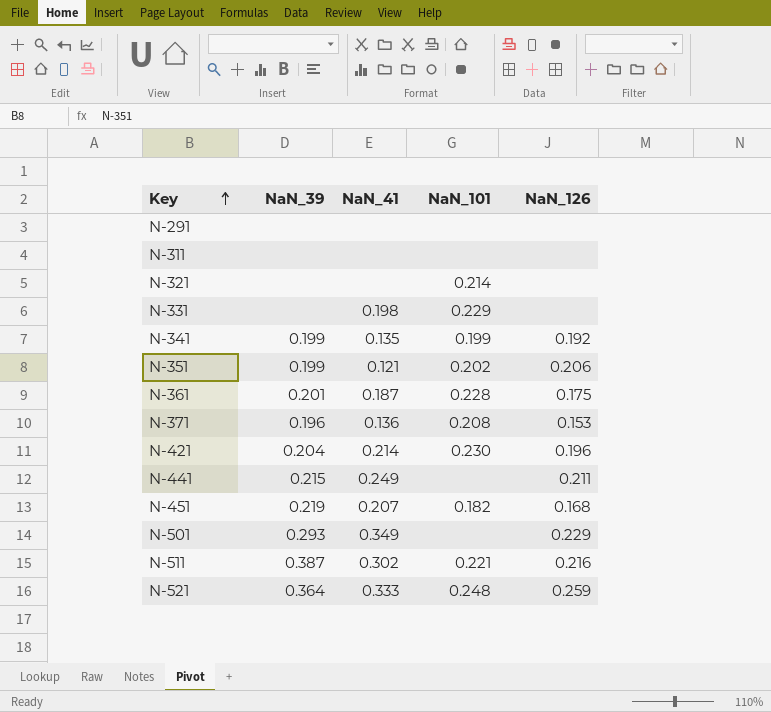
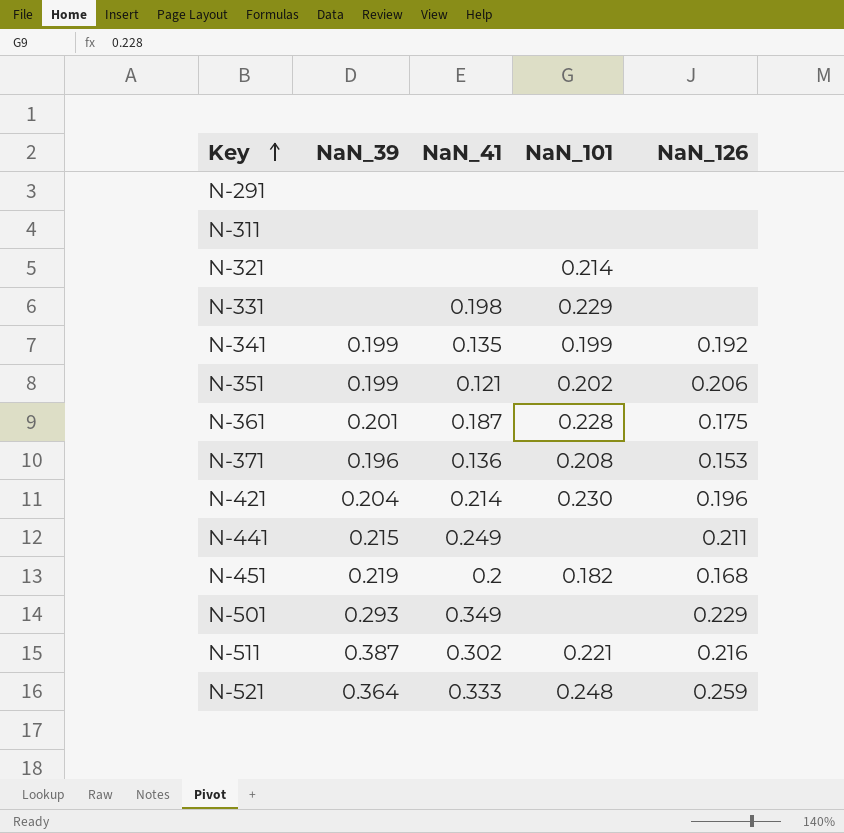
N-451 | NaN_41: 0.207 -> 0.2

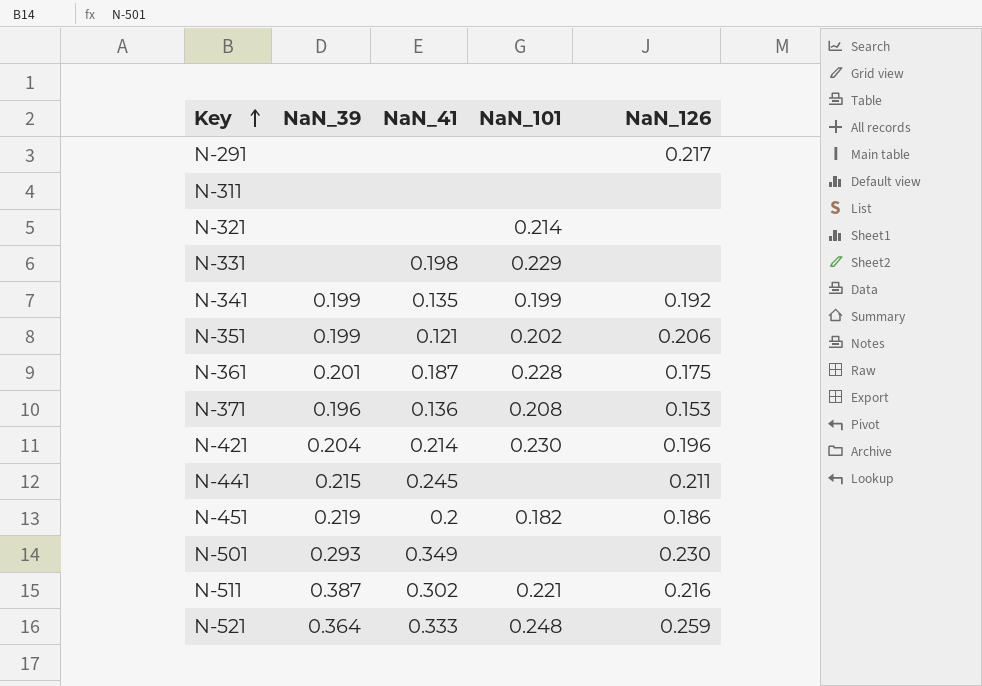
N-291 | NaN_126: none -> 0.217
N-441 | NaN_41: 0.249 -> 0.245
N-451 | NaN_126: 0.168 -> 0.186
N-501 | NaN_126: 0.229 -> 0.230

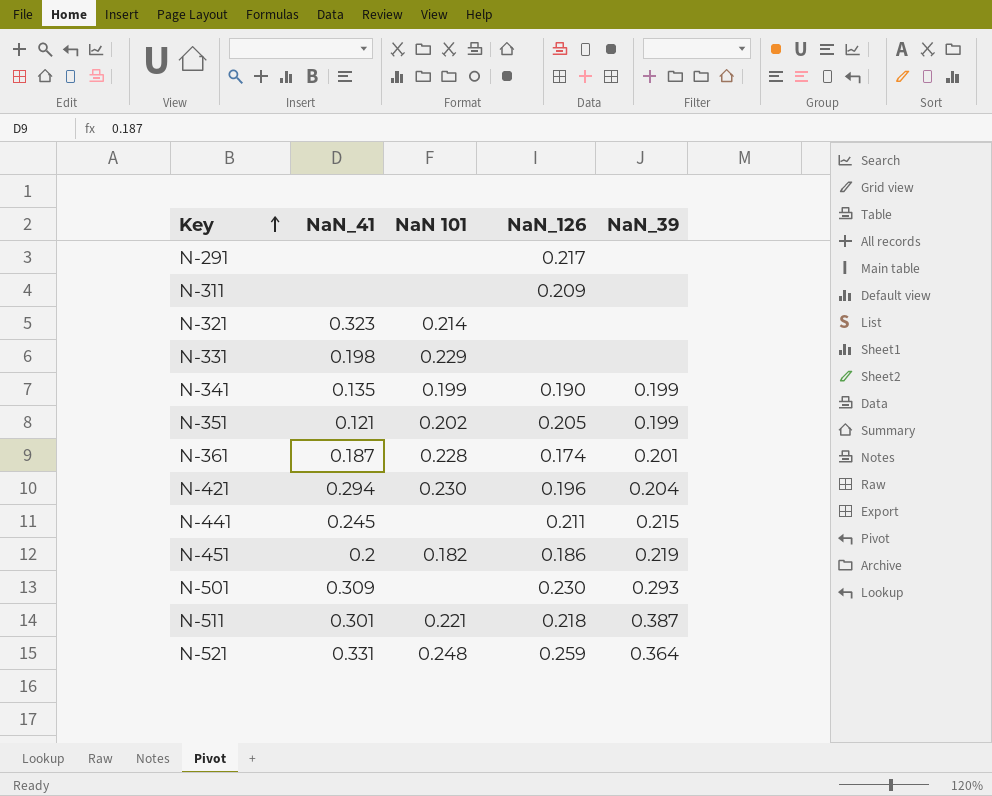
column name: NaN_101 -> NaN 101
column NaN_39 | position: 2 -> 5
row N-371: 0.196 | 0.136 | 0.208 | 0.153 -> none
N-311 | NaN_126: none -> 0.209
N-321 | NaN_41: none -> 0.323
N-341 | NaN_126: 0.192 -> 0.190
N-351 | NaN_126: 0.206 -> 0.205
N-361 | NaN_126: 0.175 -> 0.174
N-421 | NaN_41: 0.214 -> 0.294
N-501 | NaN_41: 0.349 -> 0.309
N-511 | NaN_41: 0.302 -> 0.301
N-511 | NaN_126: 0.216 -> 0.218
N-521 | NaN_41: 0.333 -> 0.331

